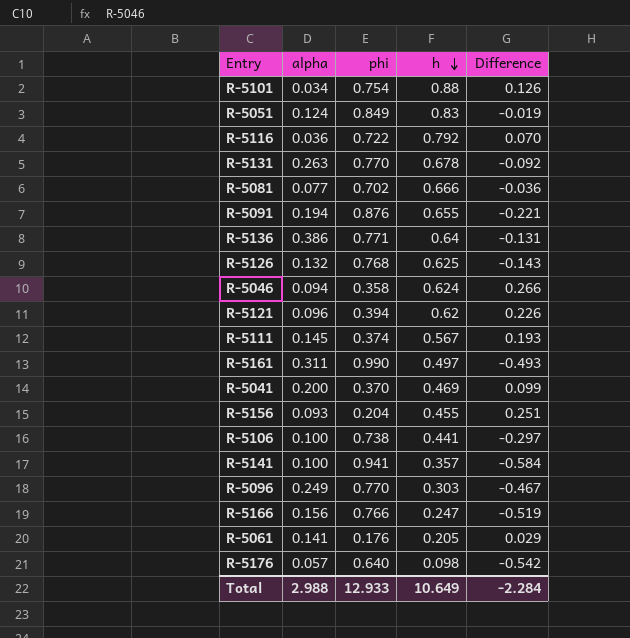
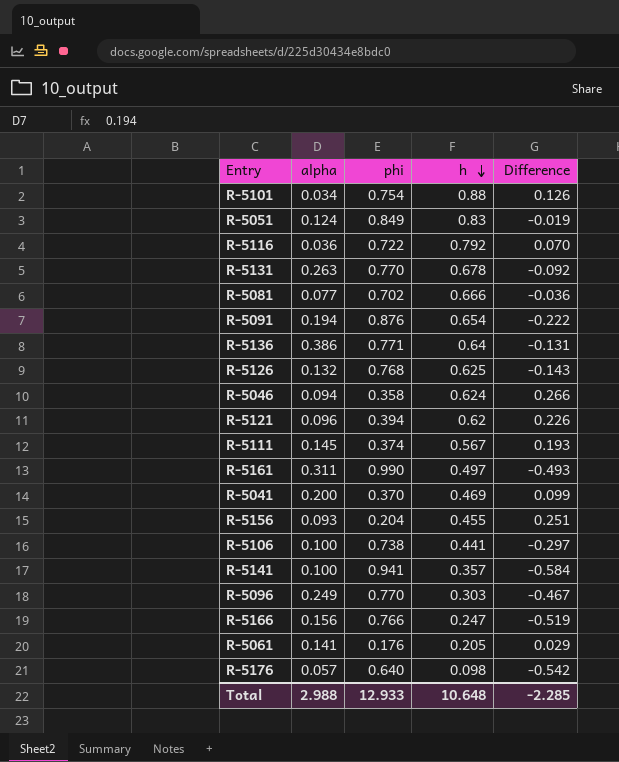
R-5091 | h: 0.655 -> 0.654
R-5091 | Difference: -0.221 -> -0.222
Total | h: 10.649 -> 10.648
Total | Difference: -2.284 -> -2.285

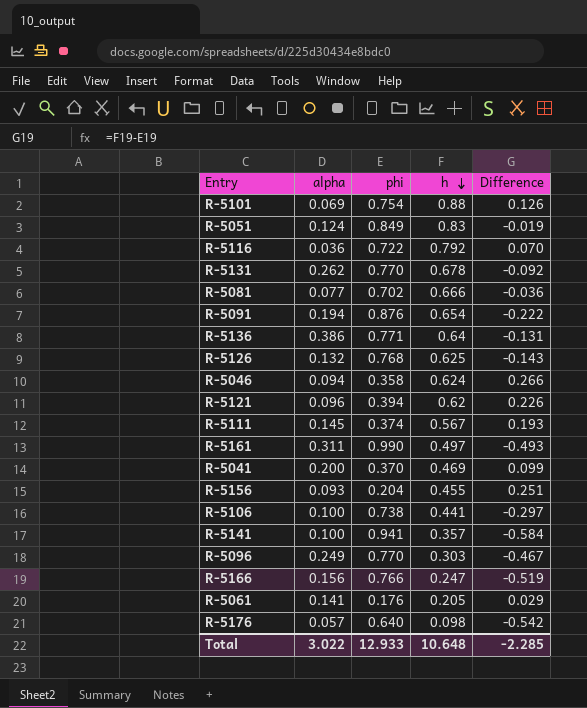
R-5101 | alpha: 0.034 -> 0.069
R-5131 | alpha: 0.263 -> 0.262
Total | alpha: 2.988 -> 3.022

